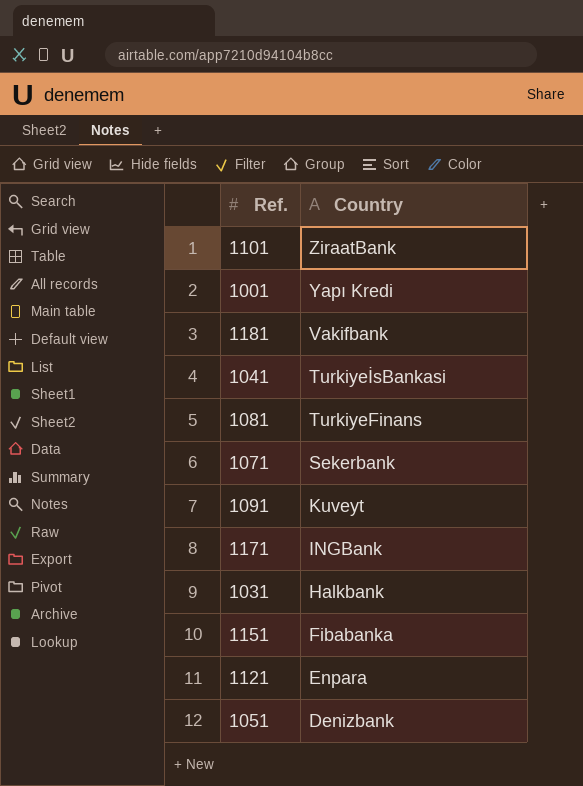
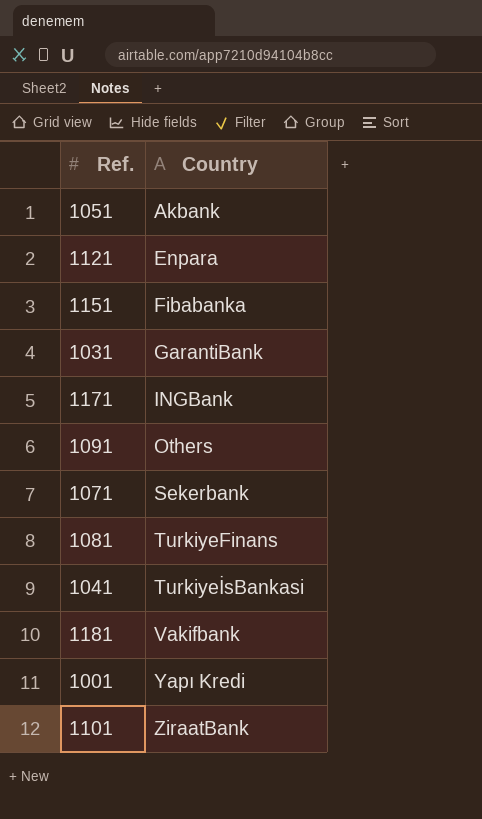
row order: Country descending -> Country ascending
1051 | Country: Denizbank -> Akbank
1031 | Country: Halkbank -> GarantiBank
1091 | Country: Kuveyt -> Others

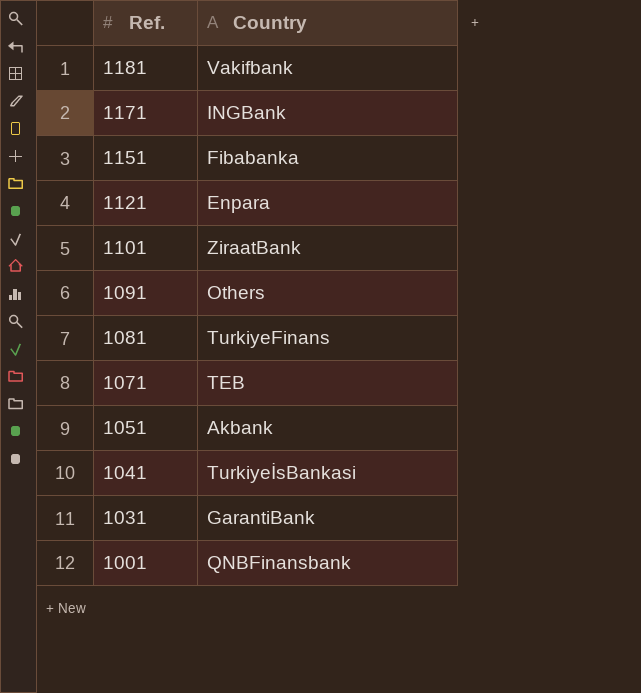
row order: Country ascending -> Ref. descending
1071 | Country: Sekerbank -> TEB
1001 | Country: Yapı Kredi -> QNBFinansbank

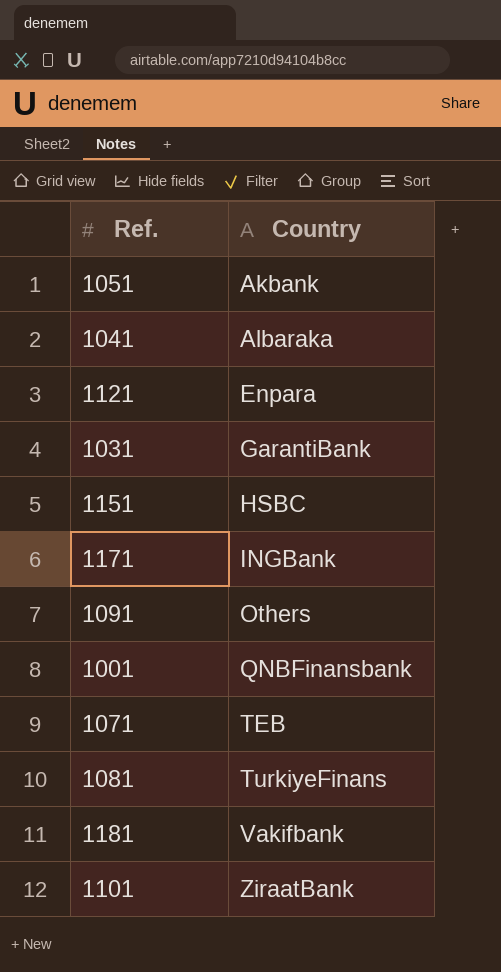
row order: Ref. descending -> Country ascending
1041 | Country: TurkiyeİsBankasi -> Albaraka
1151 | Country: Fibabanka -> HSBC

